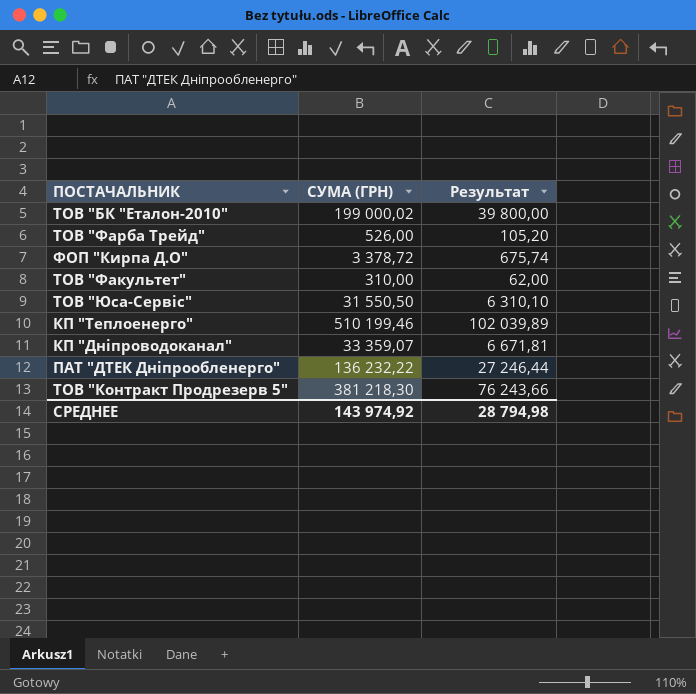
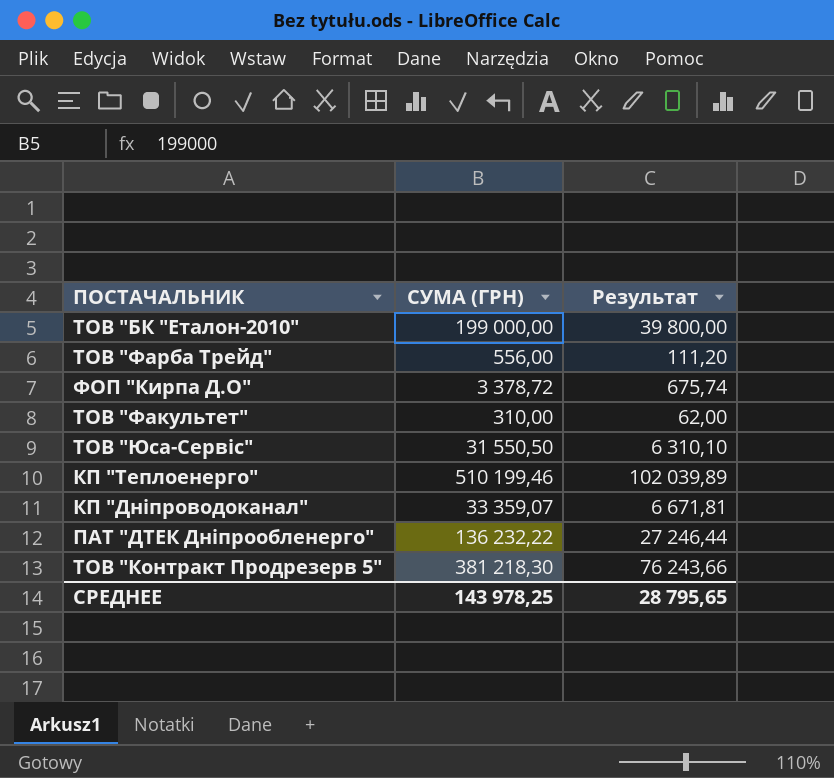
ТОВ "БК "Еталон-2010" | СУМА (ГРН): 199 000,02 -> 199 000,00
ТОВ "Фарба Трейд" | СУМА (ГРН): 526,00 -> 556,00
ТОВ "Фарба Трейд" | Результат: 105,20 -> 111,20
СРЕДНЕЕ | СУМА (ГРН): 143 974,92 -> 143 978,25
СРЕДНЕЕ | Результат: 28 794,98 -> 28 795,65

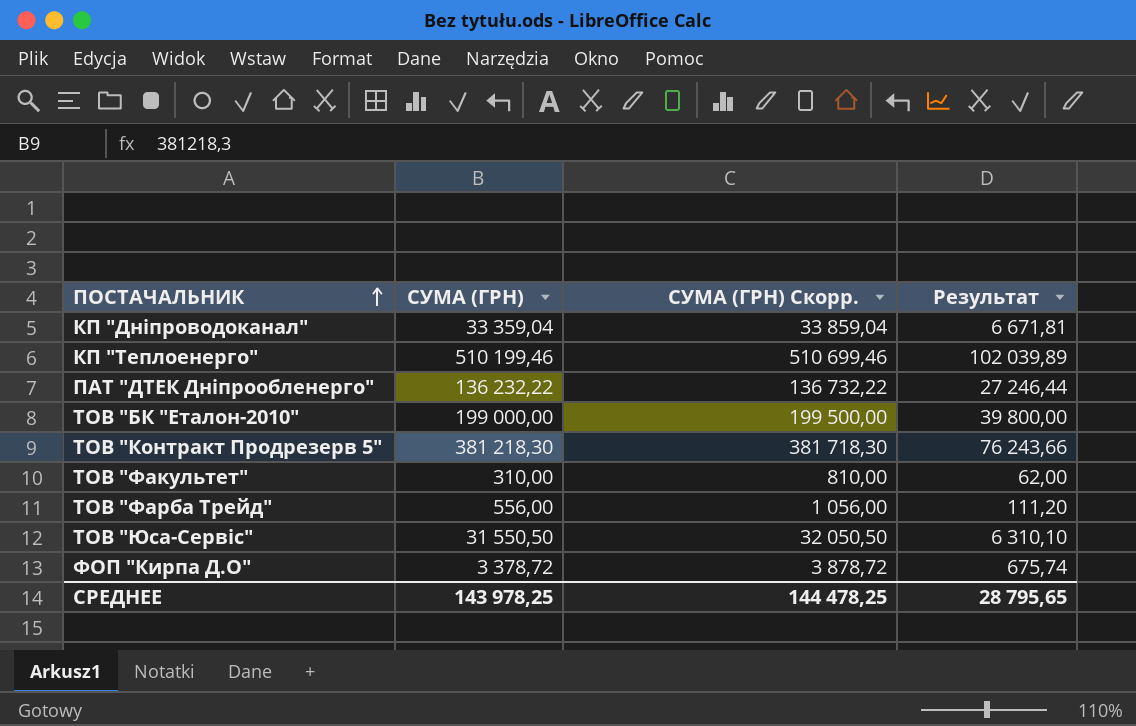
row order: none -> ПОСТАЧАЛЬНИК ascending
column СУМА (ГРН) Скорр. | formula: none -> [СУМА (ГРН)] + 500
КП "Дніпроводоканал" | СУМА (ГРН): 33 359,07 -> 33 359,04

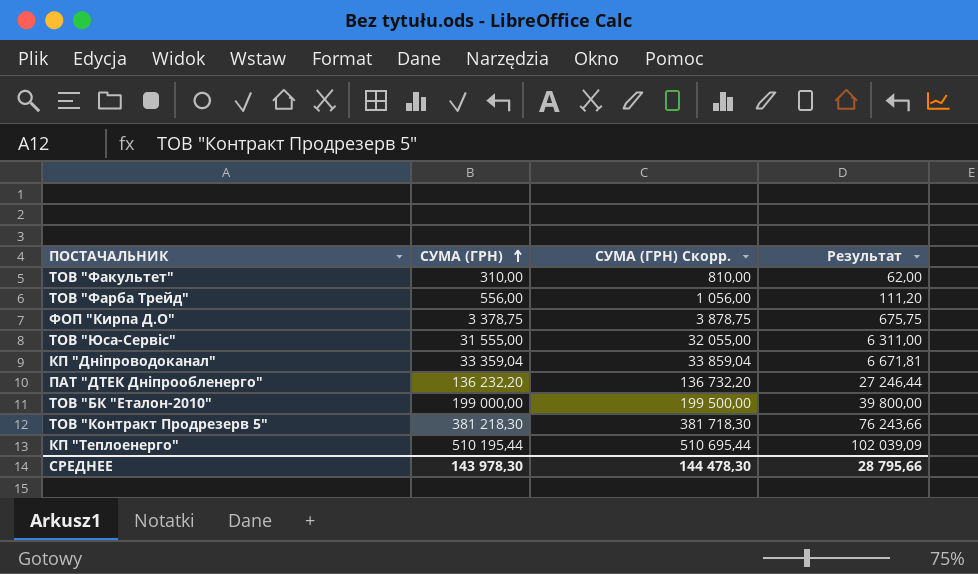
row order: ПОСТАЧАЛЬНИК ascending -> СУМА (ГРН) ascending
ФОП "Кирпа Д.О" | СУМА (ГРН): 3 378,72 -> 3 378,75
ФОП "Кирпа Д.О" | СУМА (ГРН) Скорр.: 3 878,72 -> 3 878,75
ФОП "Кирпа Д.О" | Результат: 675,74 -> 675,75
ТОВ "Юса-Сервіс" | СУМА (ГРН): 31 550,50 -> 31 555,00
ТОВ "Юса-Сервіс" | СУМА (ГРН) Скорр.: 32 050,50 -> 32 055,00
ТОВ "Юса-Сервіс" | Результат: 6 310,10 -> 6 311,00
ПАТ "ДТЕК Дніпрообленерго" | СУМА (ГРН): 136 232,22 -> 136 232,20
ПАТ "ДТЕК Дніпрообленерго" | СУМА (ГРН) Скорр.: 136 732,22 -> 136 732,20
КП "Теплоенерго" | СУМА (ГРН): 510 199,46 -> 510 195,44
КП "Теплоенерго" | СУМА (ГРН) Скорр.: 510 699,46 -> 510 695,44
КП "Теплоенерго" | Результат: 102 039,89 -> 102 039,09
СРЕДНЕЕ | СУМА (ГРН): 143 978,25 -> 143 978,30
СРЕДНЕЕ | СУМА (ГРН) Скорр.: 144 478,25 -> 144 478,30
СРЕДНЕЕ | Результат: 28 795,65 -> 28 795,66

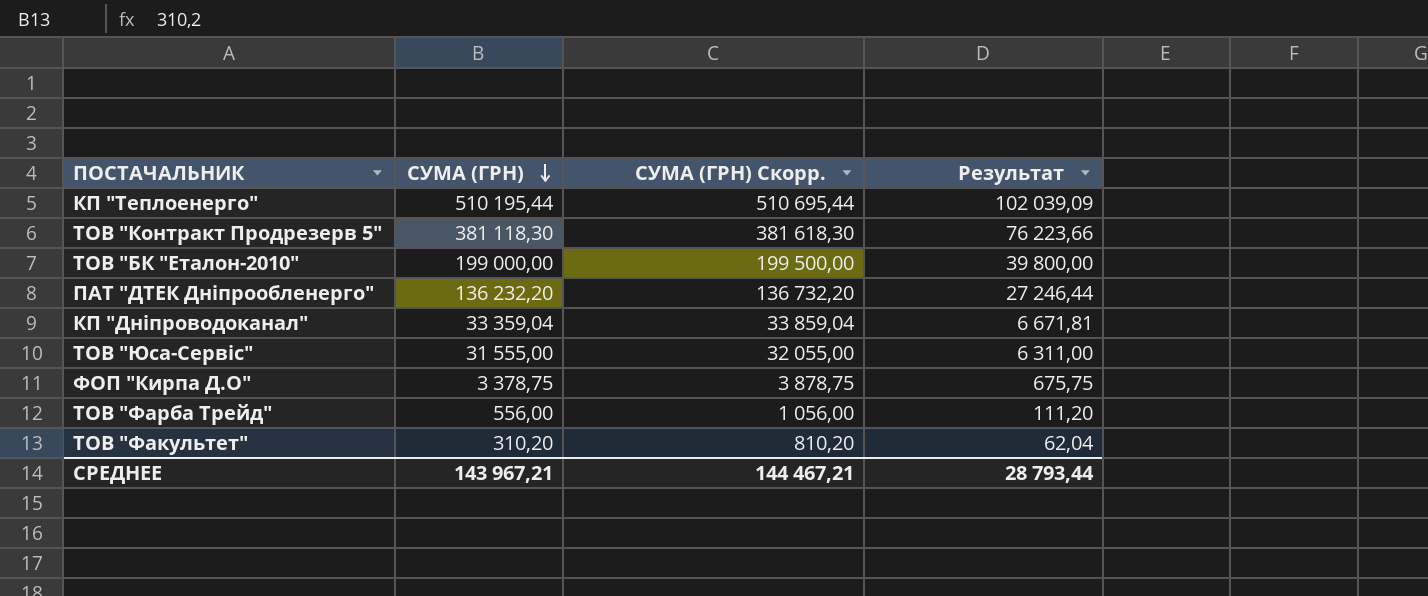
row order: СУМА (ГРН) ascending -> СУМА (ГРН) descending
ТОВ "Контракт Продрезерв 5" | СУМА (ГРН): 381 218,30 -> 381 118,30
ТОВ "Контракт Продрезерв 5" | СУМА (ГРН) Скорр.: 381 718,30 -> 381 618,30
ТОВ "Контракт Продрезерв 5" | Результат: 76 243,66 -> 76 223,66
ТОВ "Факультет" | СУМА (ГРН): 310,00 -> 310,20
ТОВ "Факультет" | СУМА (ГРН) Скорр.: 810,00 -> 810,20
ТОВ "Факультет" | Результат: 62,00 -> 62,04
СРЕДНЕЕ | СУМА (ГРН): 143 978,30 -> 143 967,21
СРЕДНЕЕ | СУМА (ГРН) Скорр.: 144 478,30 -> 144 467,21
СРЕДНЕЕ | Результат: 28 795,66 -> 28 793,44

